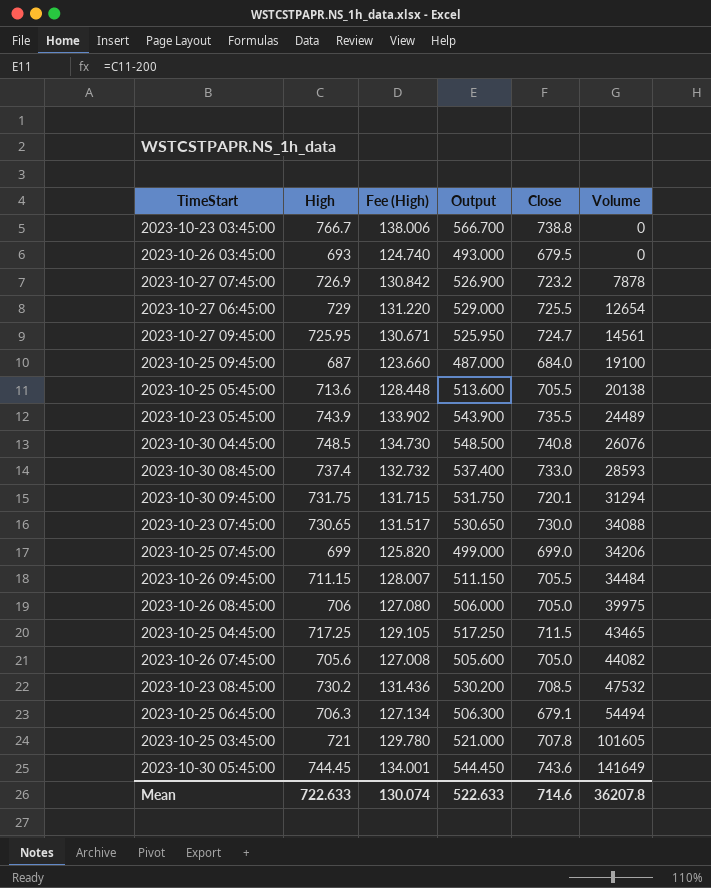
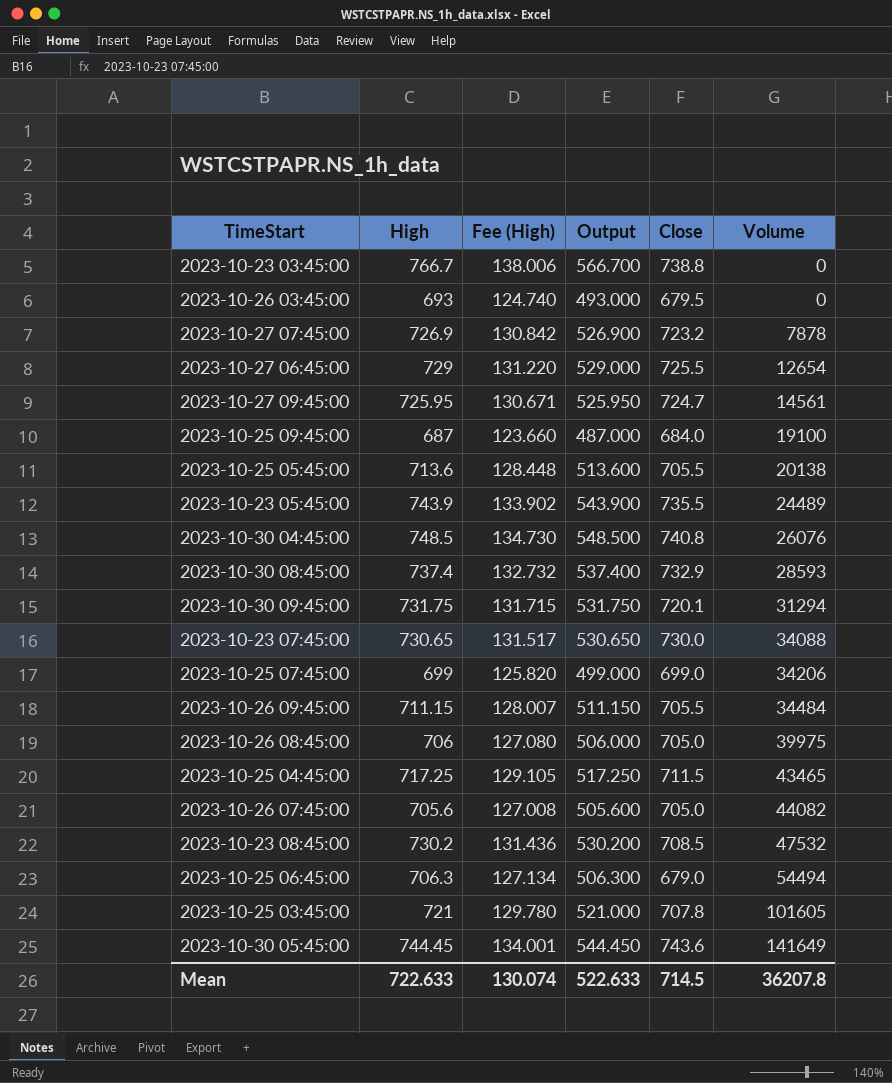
2023-10-30 08:45:00 | Close: 733.0 -> 732.9
2023-10-25 06:45:00 | Close: 679.1 -> 679.0
Mean | Close: 714.6 -> 714.5

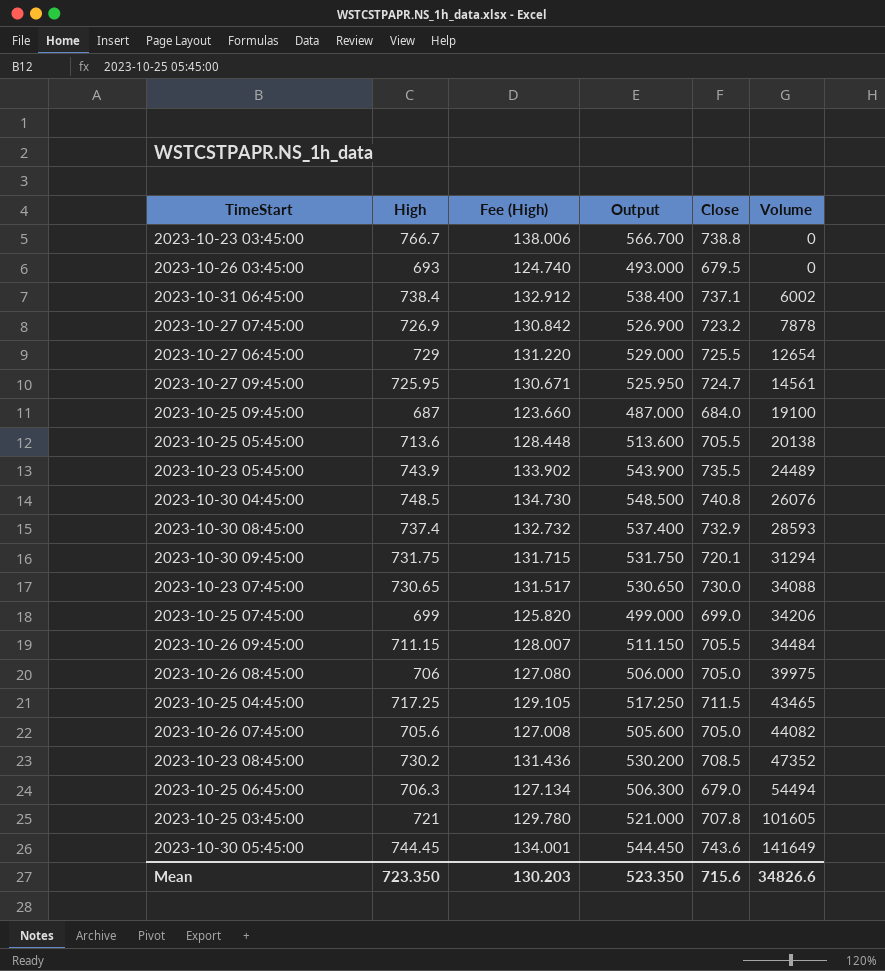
row 2023-10-31 06:45:00: none -> 738.4 | 132.912 | 538.400 | 737.1 | 6002
2023-10-23 08:45:00 | Volume: 47532 -> 47352
Mean | High: 722.633 -> 723.350
Mean | Fee (High): 130.074 -> 130.203
Mean | Output: 522.633 -> 523.350
Mean | Close: 714.5 -> 715.6
Mean | Volume: 36207.8 -> 34826.6

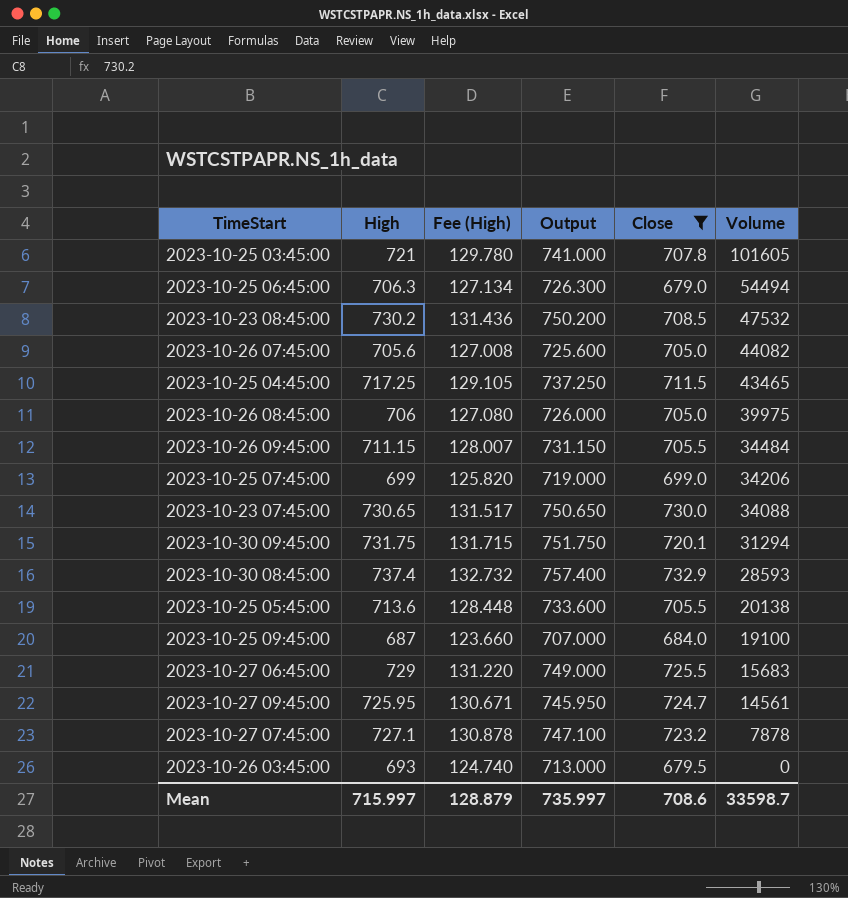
filter: none -> Close <= 732.9
row order: Volume ascending -> Volume descending
column Output | formula: [High] - 200 -> [High] + 20
2023-10-23 08:45:00 | Volume: 47352 -> 47532
2023-10-27 06:45:00 | Volume: 12654 -> 15683
2023-10-27 07:45:00 | High: 726.9 -> 727.1
2023-10-27 07:45:00 | Fee (High): 130.842 -> 130.878
Mean | High: 723.350 -> 715.997
Mean | Fee (High): 130.203 -> 128.879
Mean | Output: 523.350 -> 735.997
Mean | Close: 715.6 -> 708.6
Mean | Volume: 34826.6 -> 33598.7

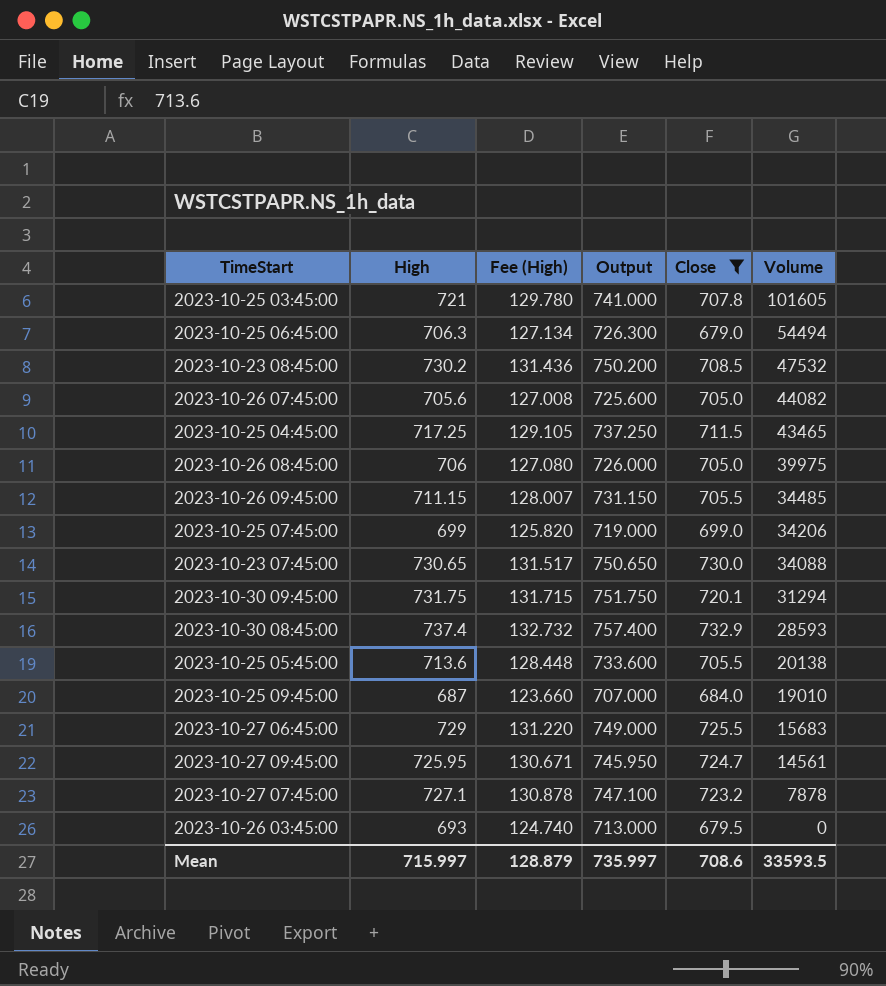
2023-10-26 09:45:00 | Volume: 34484 -> 34485
2023-10-25 09:45:00 | Volume: 19100 -> 19010
Mean | Volume: 33598.7 -> 33593.5

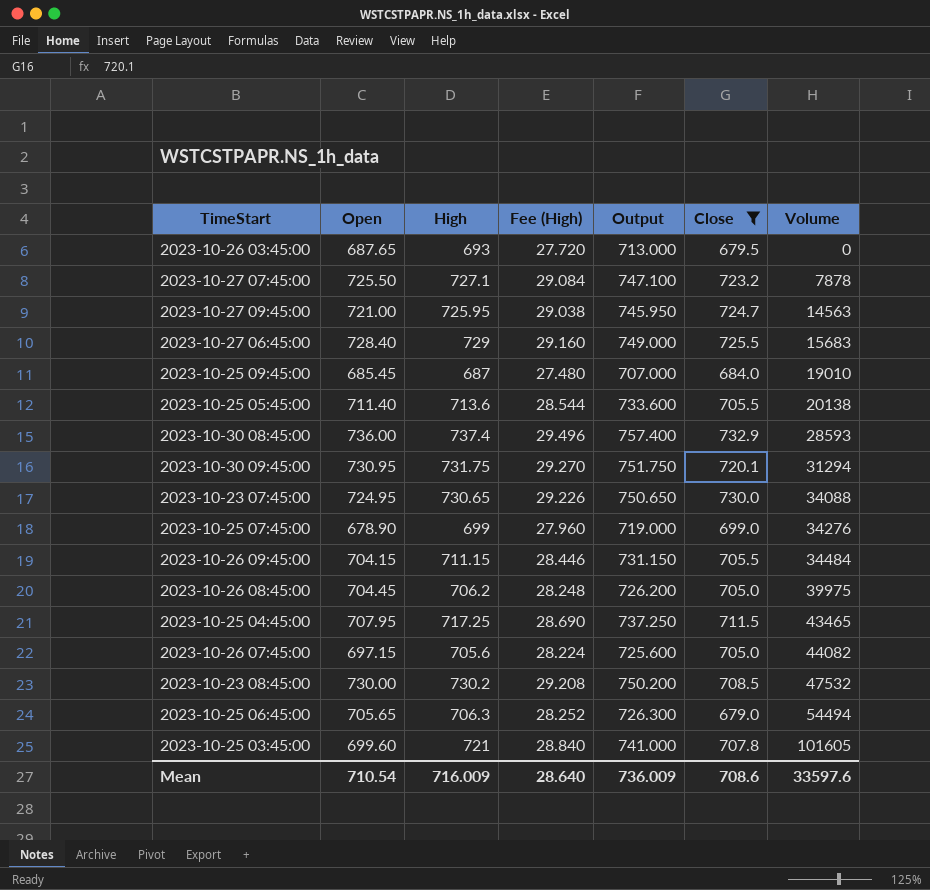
row order: Volume descending -> Volume ascending
column Open | position: none -> 2
column Fee (High) | formula: [High] * 0.18 -> [High] * 0.04
2023-10-27 09:45:00 | Volume: 14561 -> 14563
2023-10-25 07:45:00 | Volume: 34206 -> 34276
2023-10-26 09:45:00 | Volume: 34485 -> 34484
2023-10-26 08:45:00 | High: 706 -> 706.2
2023-10-26 08:45:00 | Output: 726.000 -> 726.200
Mean | High: 715.997 -> 716.009
Mean | Fee (High): 128.879 -> 28.640
Mean | Output: 735.997 -> 736.009
Mean | Volume: 33593.5 -> 33597.6

